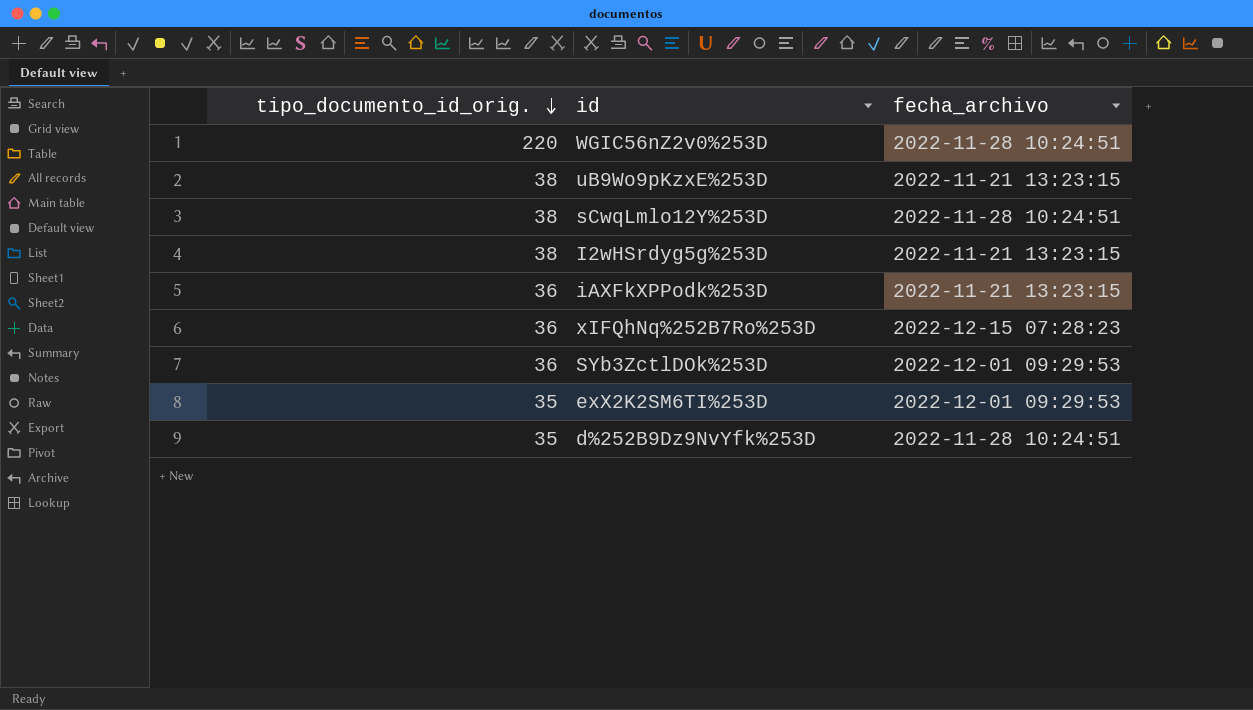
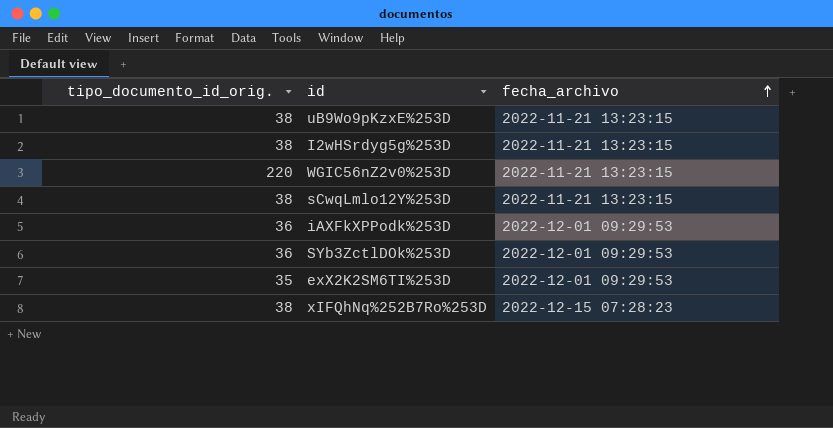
row order: tipo_documento_id_orig. descending -> fecha_archivo ascending
row d%252B9Dz9NvYfk%253D: 35 | 2022-11-28 10:24:51 -> none
WGIC56nZ2v0%253D | fecha_archivo: 2022-11-28 10:24:51 -> 2022-11-21 13:23:15
sCwqLmlo12Y%253D | fecha_archivo: 2022-11-28 10:24:51 -> 2022-11-21 13:23:15
iAXFkXPPodk%253D | fecha_archivo: 2022-11-21 13:23:15 -> 2022-12-01 09:29:53
xIFQhNq%252B7Ro%253D | tipo_documento_id_orig.: 36 -> 38

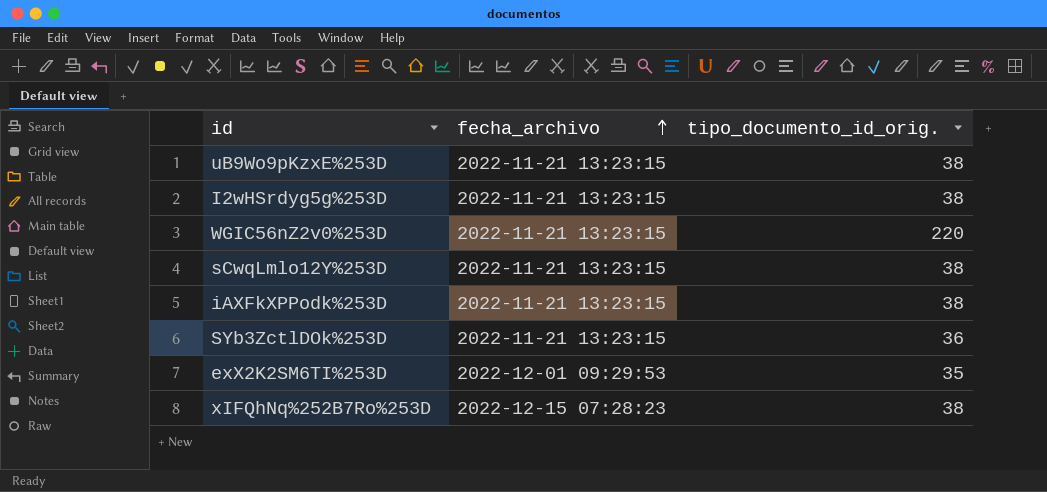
column tipo_documento_id_orig. | position: 1 -> 3
iAXFkXPPodk%253D | fecha_archivo: 2022-12-01 09:29:53 -> 2022-11-21 13:23:15
iAXFkXPPodk%253D | tipo_documento_id_orig.: 36 -> 38
SYb3ZctlDOk%253D | fecha_archivo: 2022-12-01 09:29:53 -> 2022-11-21 13:23:15

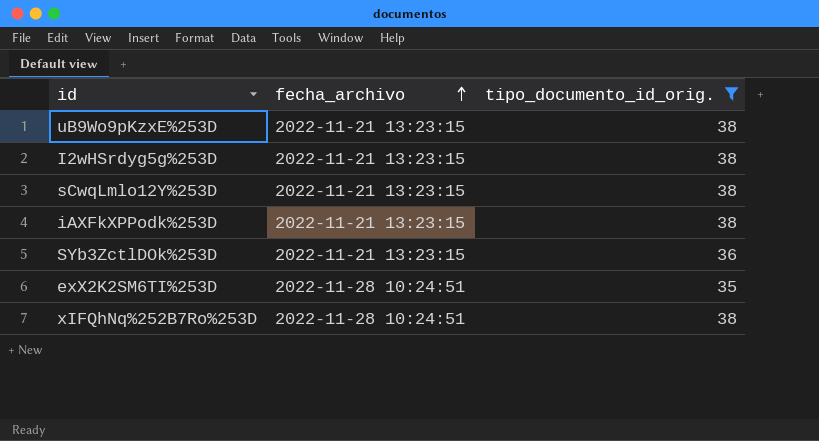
filter: none -> tipo_documento_id_orig. != 220
exX2K2SM6TI%253D | fecha_archivo: 2022-12-01 09:29:53 -> 2022-11-28 10:24:51
xIFQhNq%252B7Ro%253D | fecha_archivo: 2022-12-15 07:28:23 -> 2022-11-28 10:24:51

